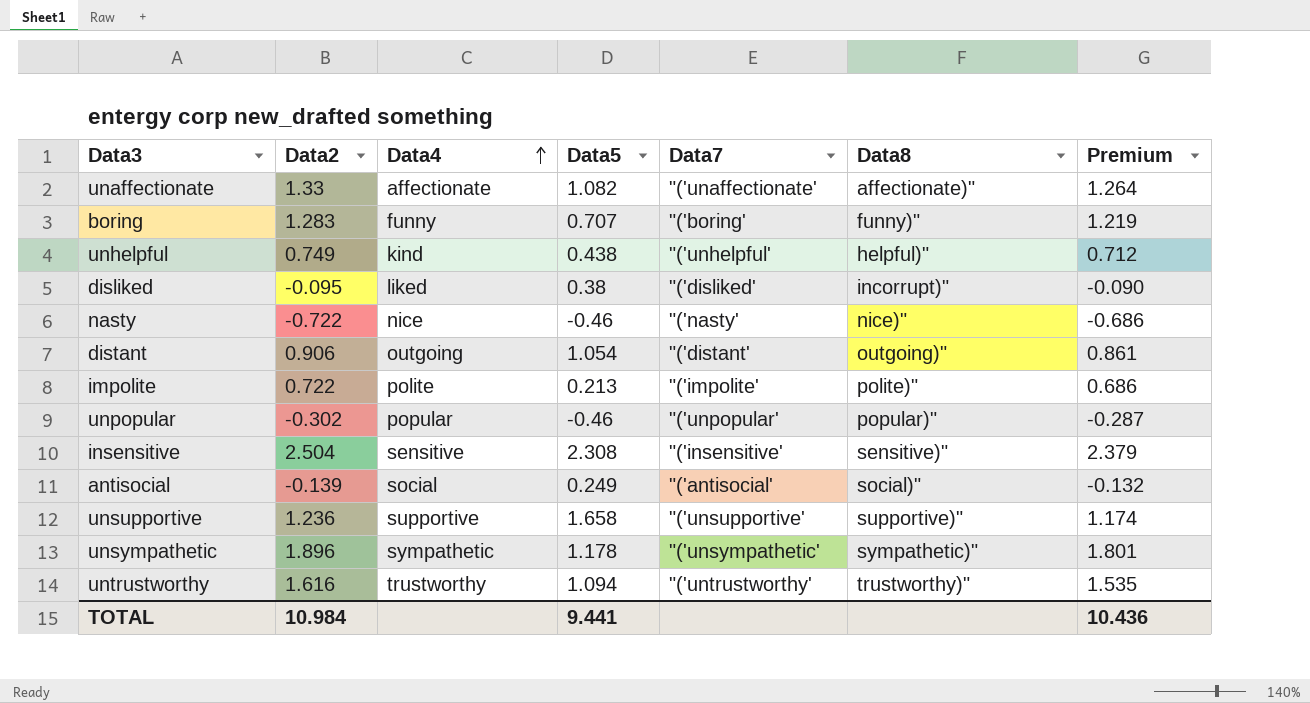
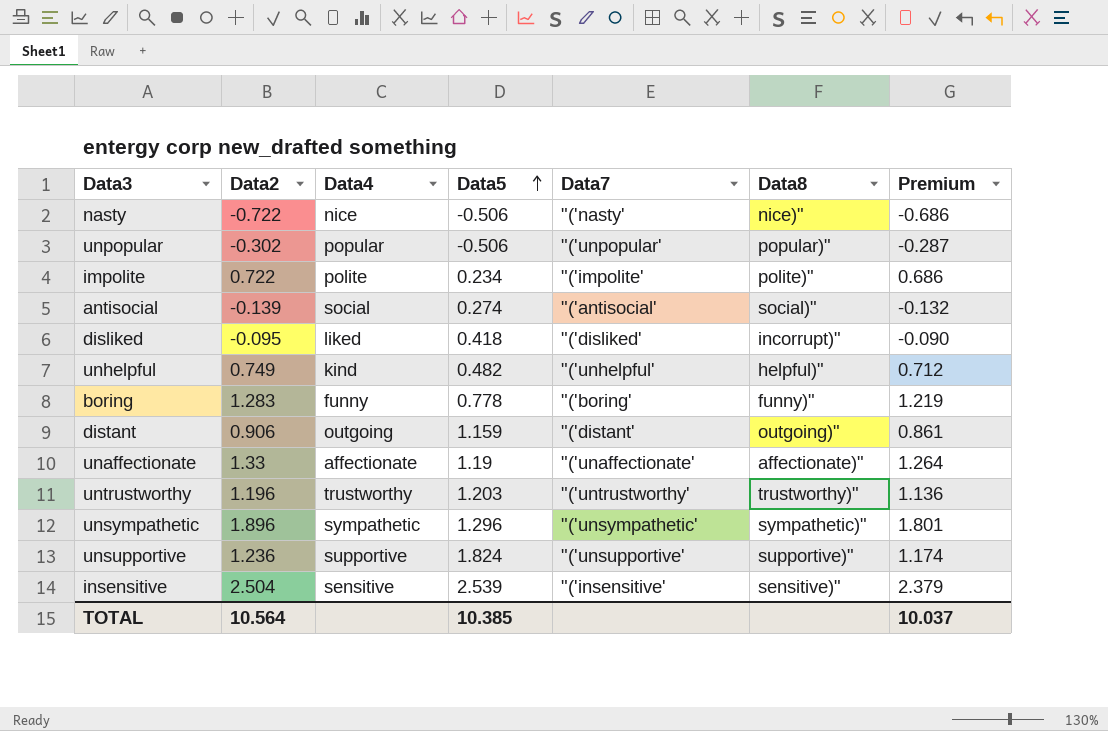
row order: Data4 ascending -> Data5 ascending
nasty | Data5: -0.46 -> -0.506
unpopular | Data5: -0.46 -> -0.506
impolite | Data5: 0.213 -> 0.234
antisocial | Data5: 0.249 -> 0.274
disliked | Data5: 0.38 -> 0.418
unhelpful | Data5: 0.438 -> 0.482
boring | Data5: 0.707 -> 0.778
distant | Data5: 1.054 -> 1.159
unaffectionate | Data5: 1.082 -> 1.19
untrustworthy | Data2: 1.616 -> 1.196
untrustworthy | Data5: 1.094 -> 1.203
untrustworthy | Premium: 1.535 -> 1.136
unsympathetic | Data5: 1.178 -> 1.296
unsupportive | Data5: 1.658 -> 1.824
insensitive | Data5: 2.308 -> 2.539
TOTAL | Data2: 10.984 -> 10.564
TOTAL | Data5: 9.441 -> 10.385
TOTAL | Premium: 10.436 -> 10.037

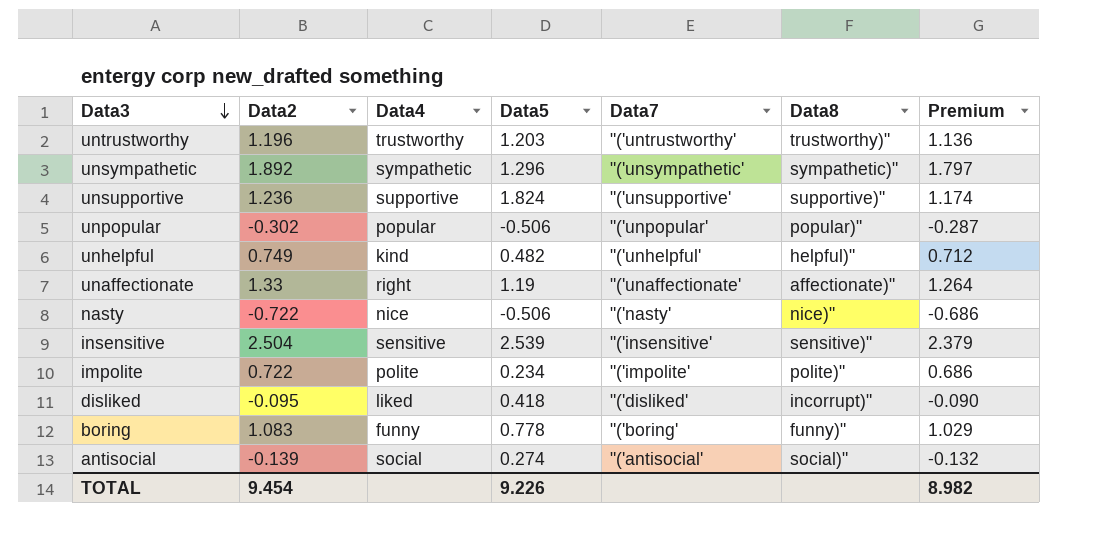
row order: Data5 ascending -> Data3 descending
row distant: 0.906 | outgoing | 1.159 | "('distant' | outgoing)" | 0.861 -> none
unsympathetic | Data2: 1.896 -> 1.892
unsympathetic | Premium: 1.801 -> 1.797
unaffectionate | Data4: affectionate -> right
boring | Data2: 1.283 -> 1.083
boring | Premium: 1.219 -> 1.029
TOTAL | Data2: 10.564 -> 9.454
TOTAL | Data5: 10.385 -> 9.226
TOTAL | Premium: 10.037 -> 8.982

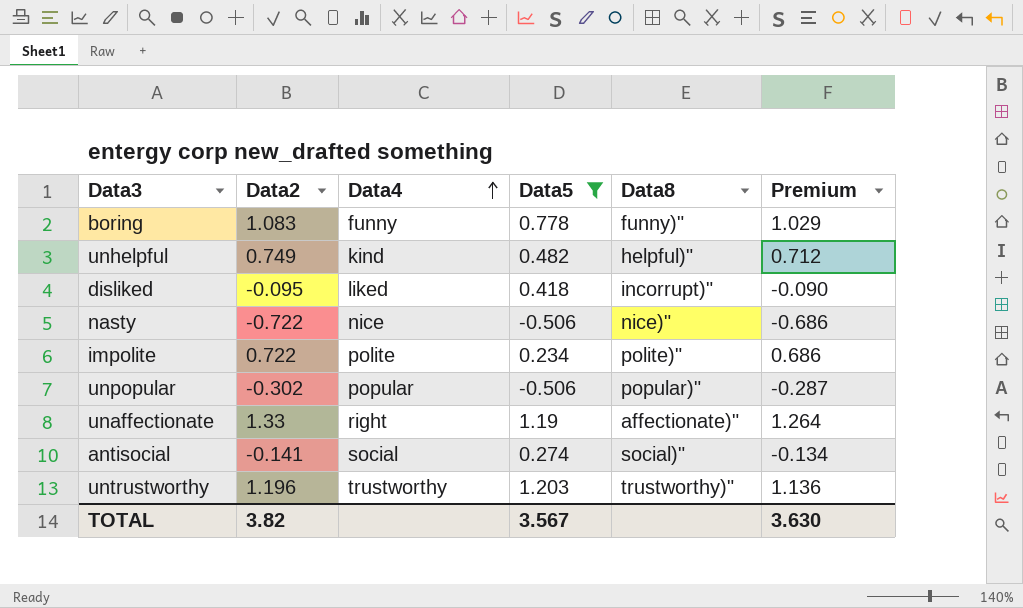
filter: none -> Data5 <= 1.203
row order: Data3 descending -> Data4 ascending
column Data7 | position: 5 -> none
antisocial | Data2: -0.139 -> -0.141
antisocial | Premium: -0.132 -> -0.134
TOTAL | Data2: 9.454 -> 3.82
TOTAL | Data5: 9.226 -> 3.567
TOTAL | Premium: 8.982 -> 3.630

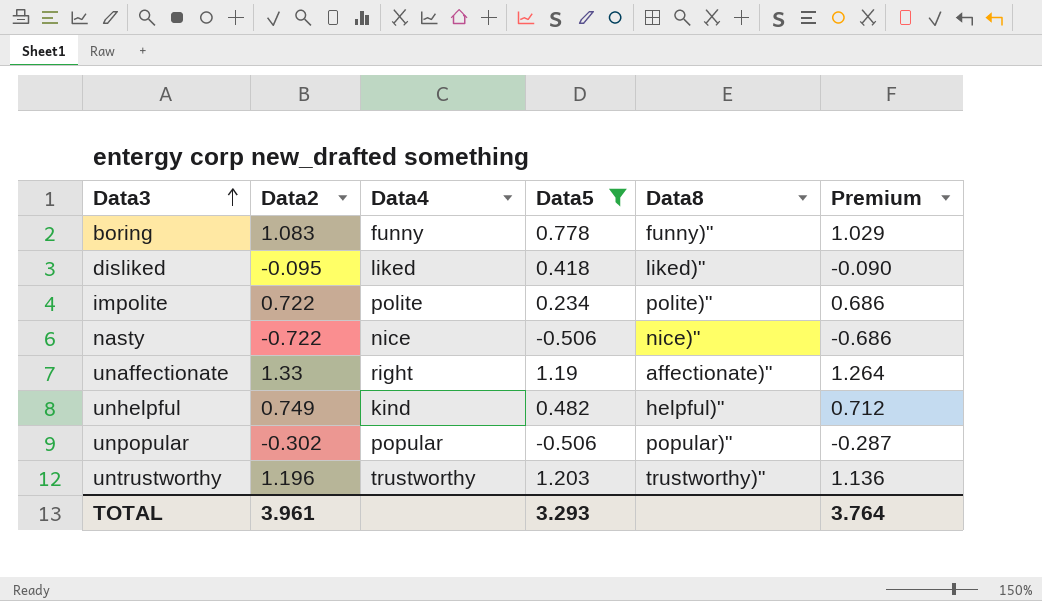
row order: Data4 ascending -> Data3 ascending
row antisocial: -0.141 | social | 0.274 | social)" | -0.134 -> none
disliked | Data8: incorrupt)" -> liked)"
TOTAL | Data2: 3.82 -> 3.961
TOTAL | Data5: 3.567 -> 3.293
TOTAL | Premium: 3.630 -> 3.764

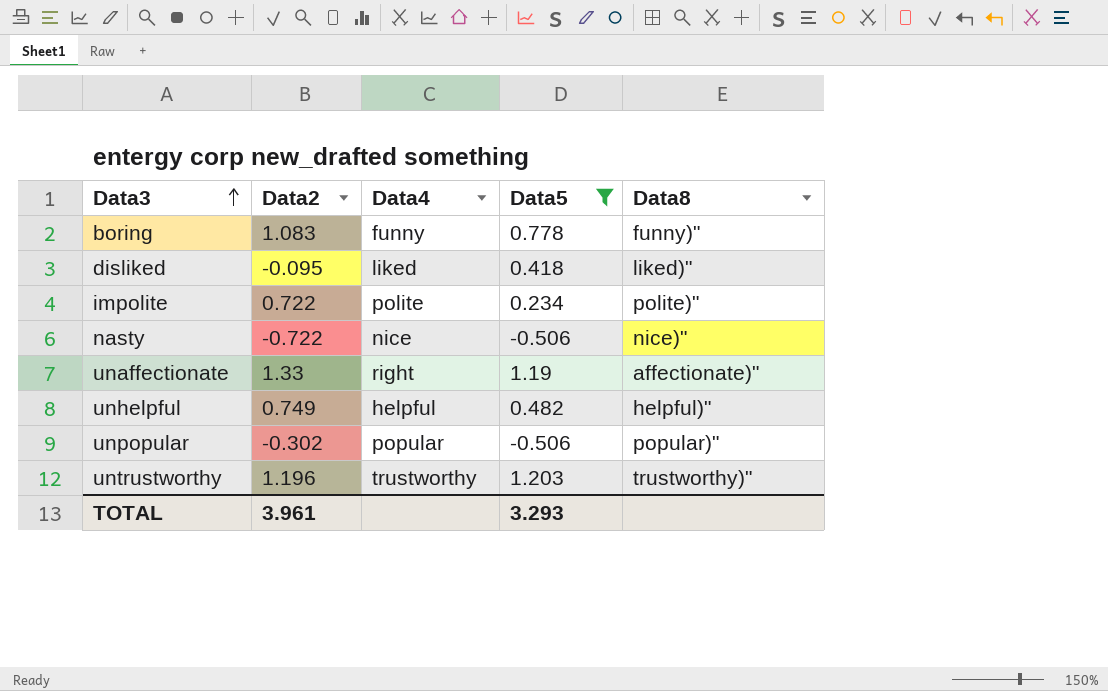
column Premium | formula: [Data2] * 0.95 -> none
unhelpful | Data4: kind -> helpful

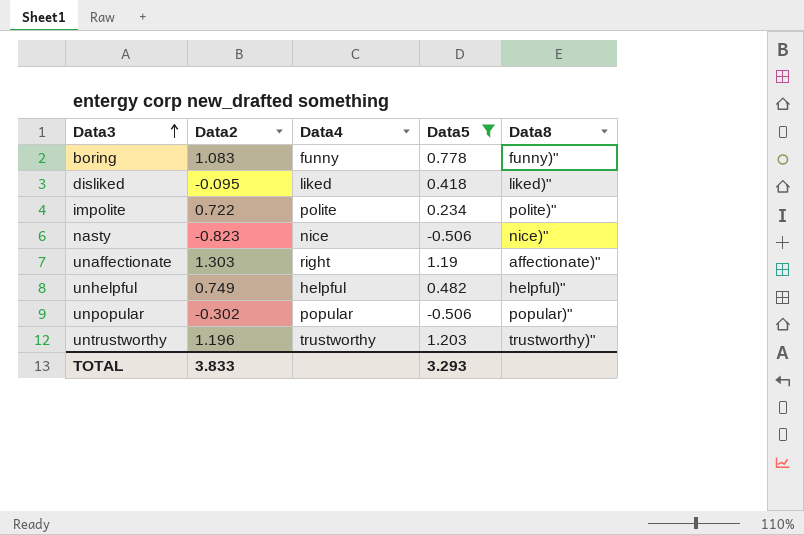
nasty | Data2: -0.722 -> -0.823
unaffectionate | Data2: 1.33 -> 1.303
TOTAL | Data2: 3.961 -> 3.833

